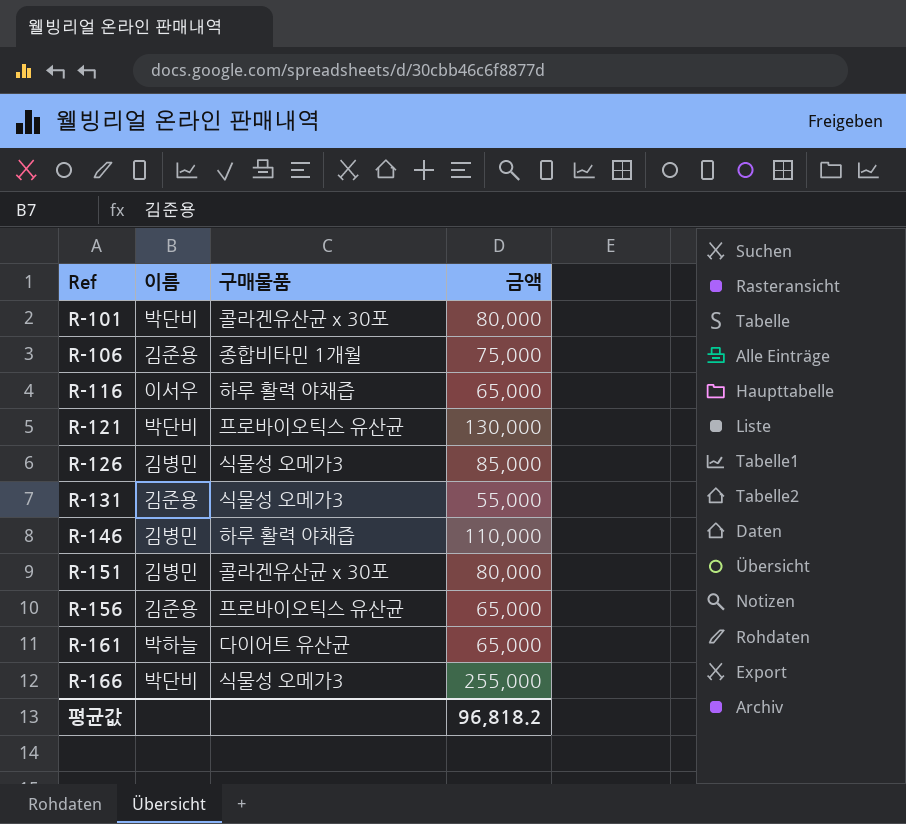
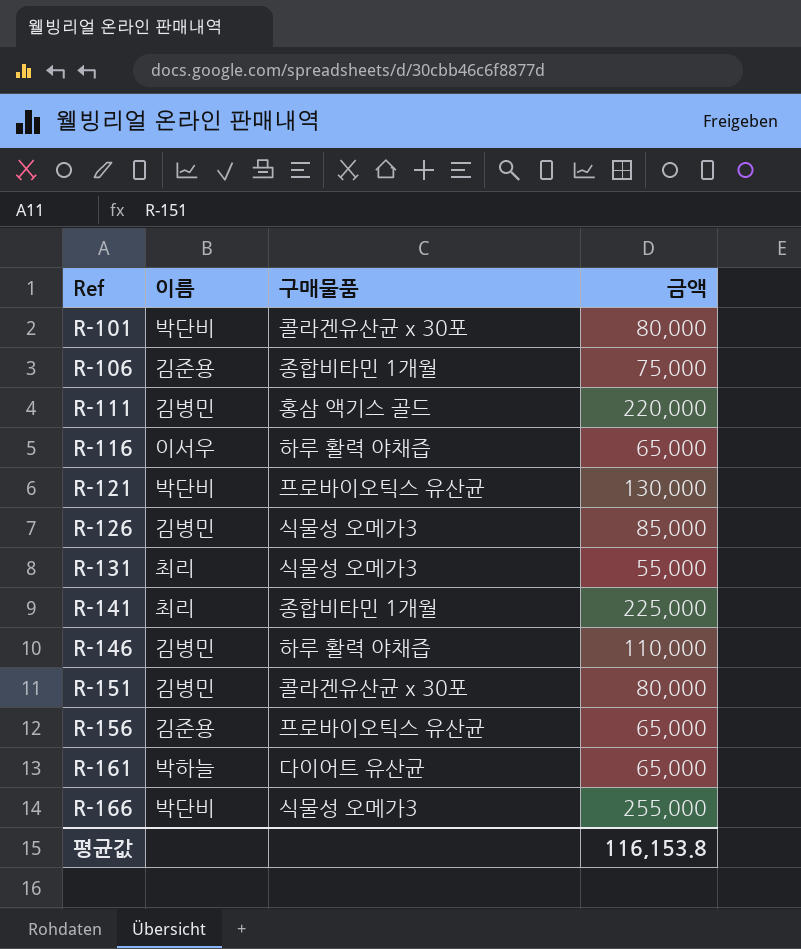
row R-111: none -> 김병민 | 홍삼 액기스 골드 | 220,000
R-131 | 이름: 김준용 -> 최리
row R-141: none -> 최리 | 종합비타민 1개월 | 225,000
평균값 | 금액: 96,818.2 -> 116,153.8

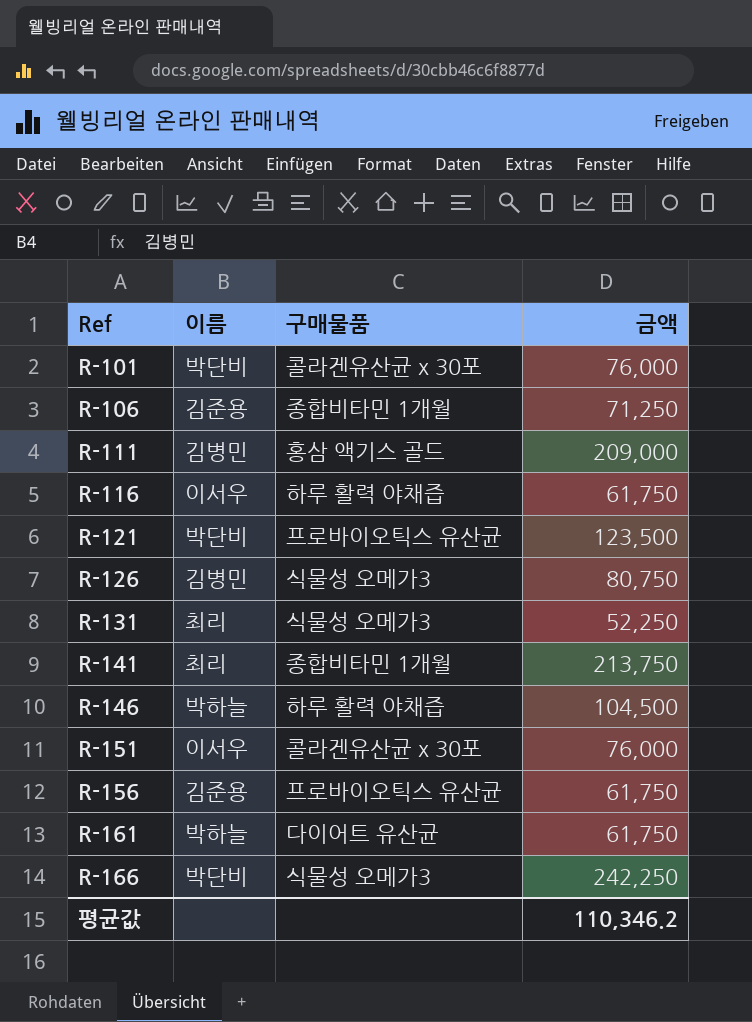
R-101 | 금액: 80,000 -> 76,000
R-106 | 금액: 75,000 -> 71,250
R-111 | 금액: 220,000 -> 209,000
R-116 | 금액: 65,000 -> 61,750
R-121 | 금액: 130,000 -> 123,500
R-126 | 금액: 85,000 -> 80,750
R-131 | 금액: 55,000 -> 52,250
R-141 | 금액: 225,000 -> 213,750
R-146 | 이름: 김병민 -> 박하늘
R-146 | 금액: 110,000 -> 104,500
R-151 | 이름: 김병민 -> 이서우
R-151 | 금액: 80,000 -> 76,000
R-156 | 금액: 65,000 -> 61,750
R-161 | 금액: 65,000 -> 61,750
R-166 | 금액: 255,000 -> 242,250
평균값 | 금액: 116,153.8 -> 110,346.2

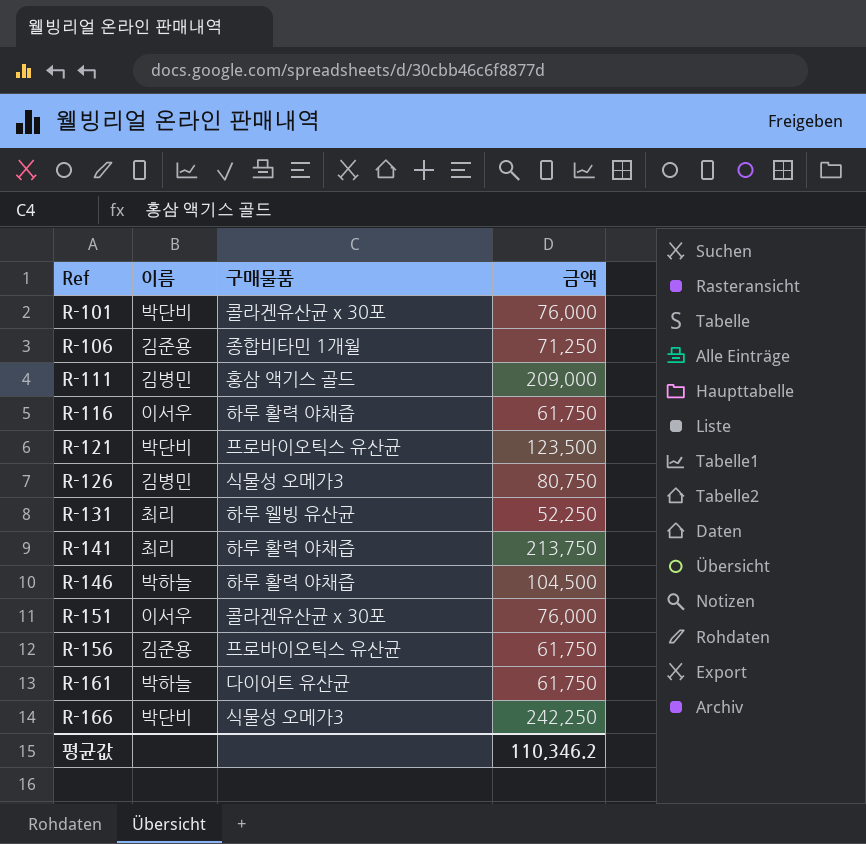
R-131 | 구매물품: 식물성 오메가3 -> 하루 웰빙 유산균
R-141 | 구매물품: 종합비타민 1개월 -> 하루 활력 야채즙

